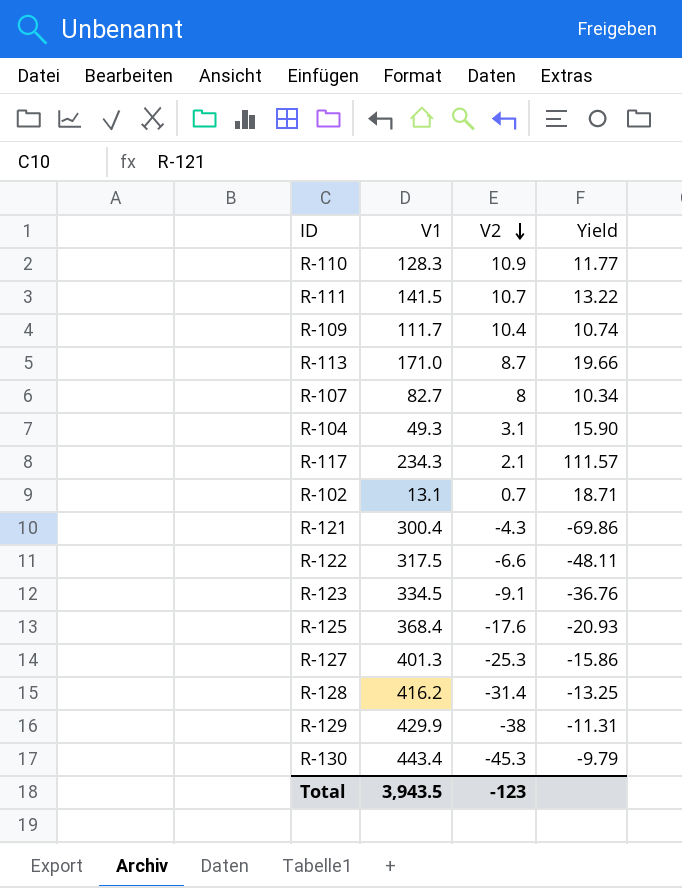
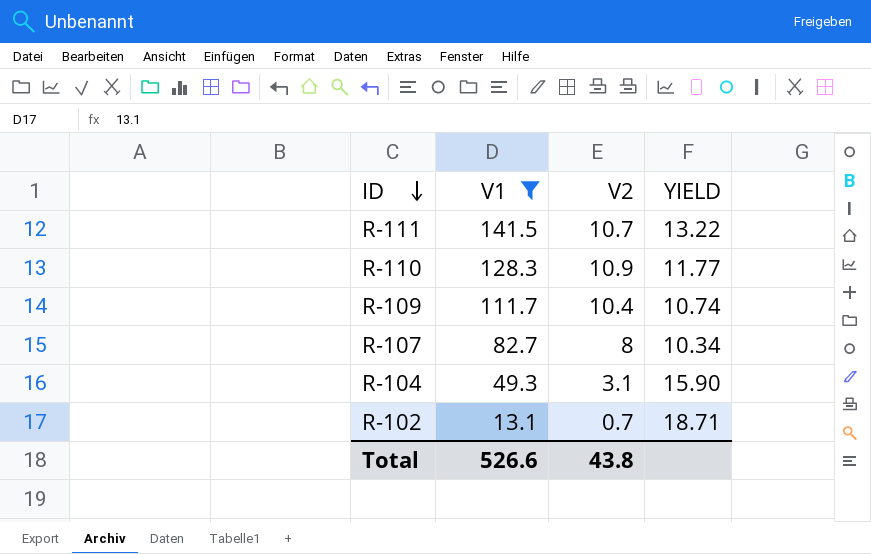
filter: none -> V1 <= 141.5
row order: V2 descending -> ID descending
column name: Yield -> YIELD
Total | V1: 3,943.5 -> 526.6
Total | V2: -123 -> 43.8

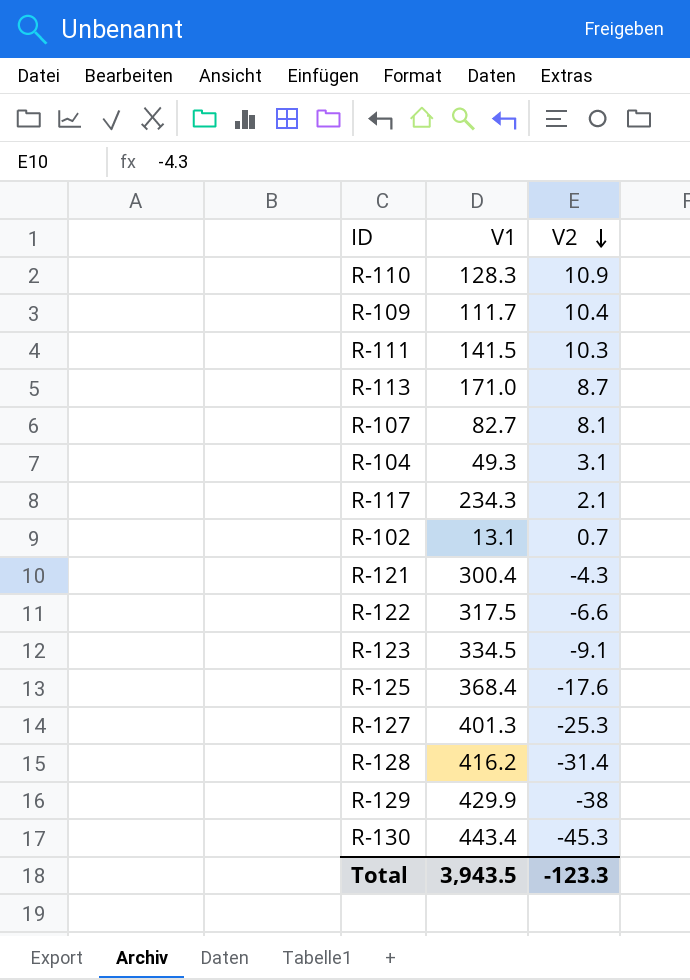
filter: V1 <= 141.5 -> none
row order: ID descending -> V2 descending
column YIELD | formula: [V1] / [V2] -> none
R-111 | V2: 10.7 -> 10.3
R-107 | V2: 8 -> 8.1
Total | V1: 526.6 -> 3,943.5
Total | V2: 43.8 -> -123.3

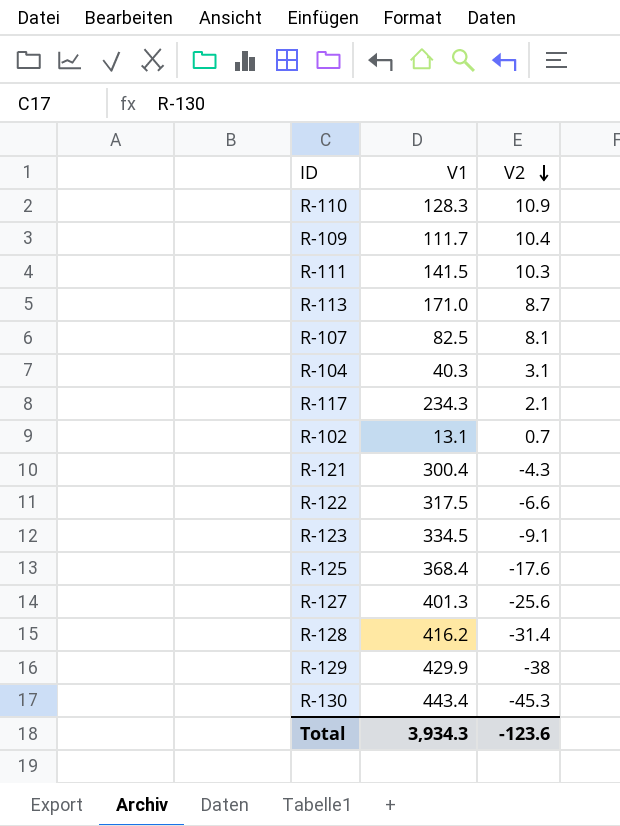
R-107 | V1: 82.7 -> 82.5
R-104 | V1: 49.3 -> 40.3
R-127 | V2: -25.3 -> -25.6
Total | V1: 3,943.5 -> 3,934.3
Total | V2: -123.3 -> -123.6

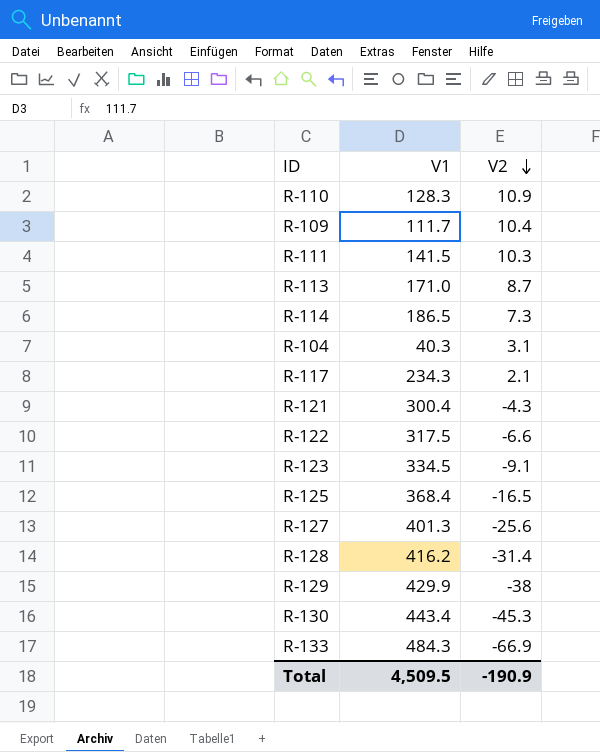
row R-107: 82.5 | 8.1 -> none
row R-102: 13.1 | 0.7 -> none
row R-114: none -> 186.5 | 7.3
R-125 | V2: -17.6 -> -16.5
row R-133: none -> 484.3 | -66.9
Total | V1: 3,934.3 -> 4,509.5
Total | V2: -123.6 -> -190.9

